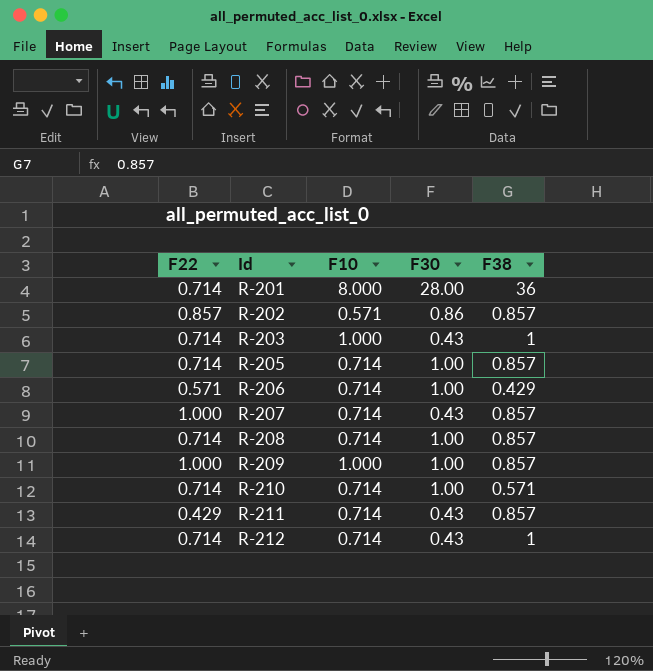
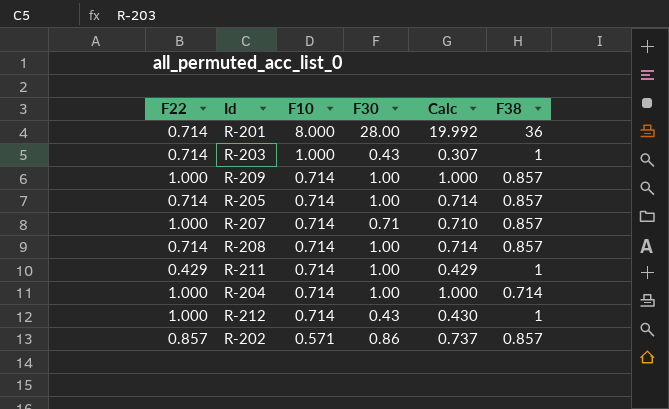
row order: Id ascending -> F10 descending
column Calc | formula: none -> [F22] * [F30]
row R-206: 0.571 | 0.714 | 1.00 | 0.429 -> none
row R-210: 0.714 | 0.714 | 1.00 | 0.571 -> none
R-209 | F10: 1.000 -> 0.714
R-207 | F30: 0.43 -> 0.71
R-211 | F30: 0.43 -> 1.00
R-211 | F38: 0.857 -> 1
row R-204: none -> 1.000 | 0.714 | 1.00 | 1.000 | 0.714
R-212 | F22: 0.714 -> 1.000

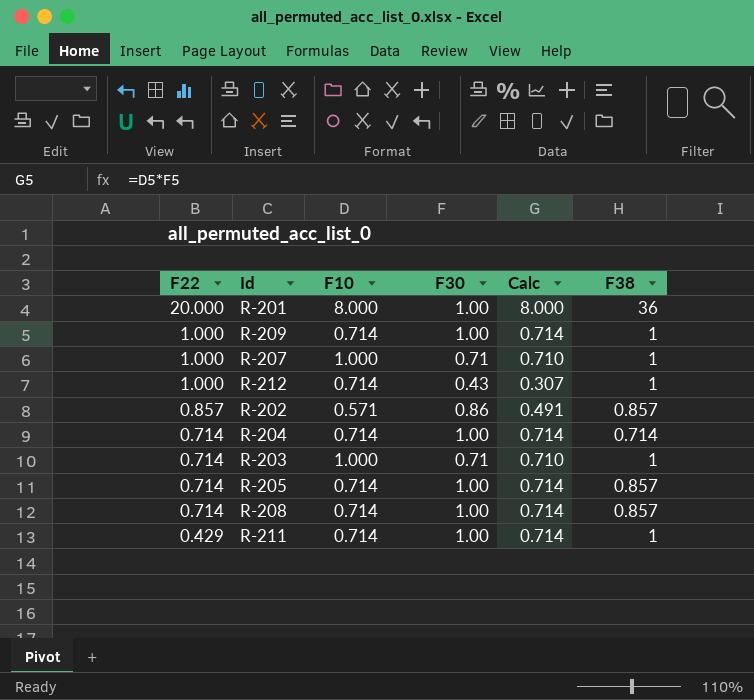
row order: F10 descending -> F22 descending
column Calc | formula: [F22] * [F30] -> [F10] * [F30]
R-201 | F22: 0.714 -> 20.000
R-201 | F30: 28.00 -> 1.00
R-209 | F38: 0.857 -> 1
R-207 | F10: 0.714 -> 1.000
R-207 | F38: 0.857 -> 1
R-204 | F22: 1.000 -> 0.714
R-203 | F30: 0.43 -> 0.71

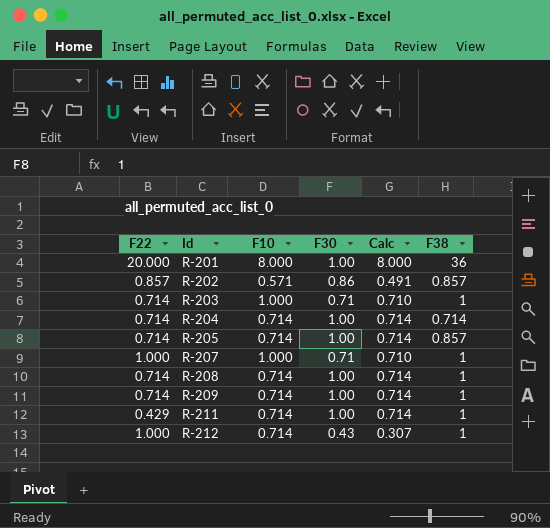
row order: F22 descending -> Id ascending
R-208 | F38: 0.857 -> 1
R-209 | F22: 1.000 -> 0.714

